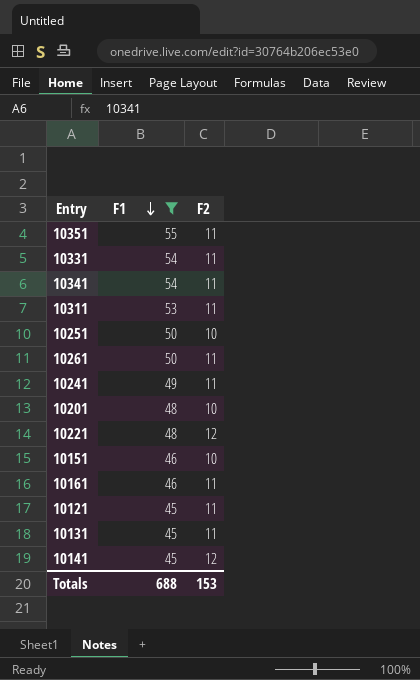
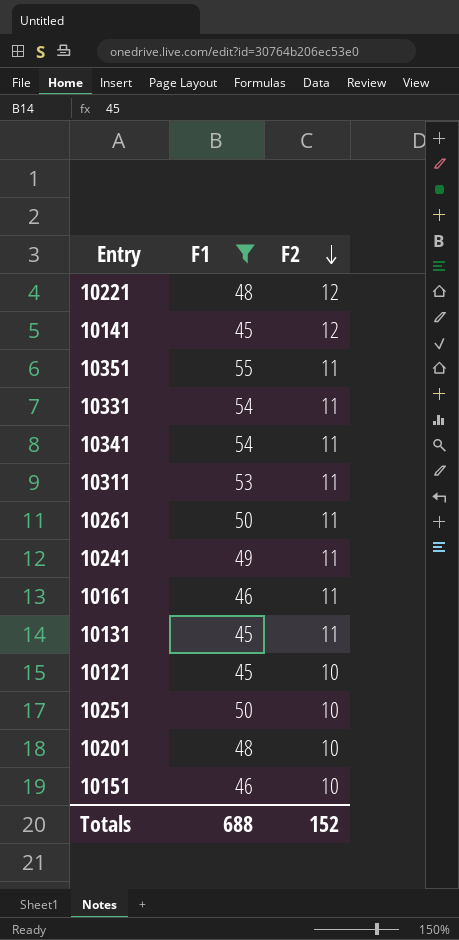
row order: F1 descending -> F2 descending
10121 | F2: 11 -> 10
Totals | F2: 153 -> 152

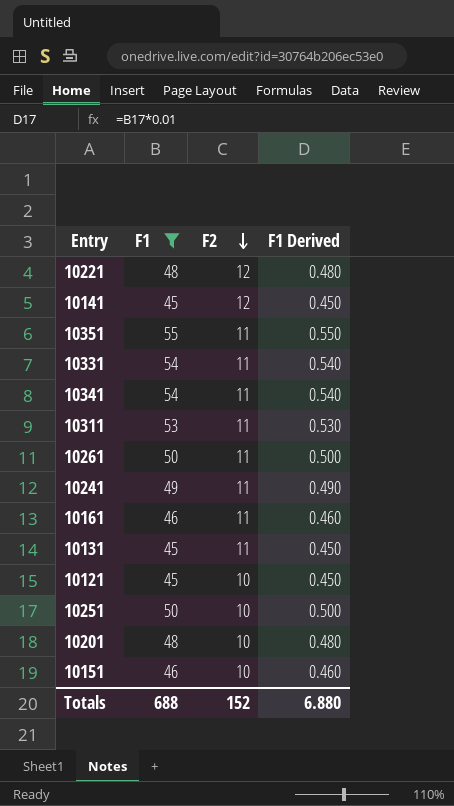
column F1 Derived | formula: none -> [F1] * 0.01

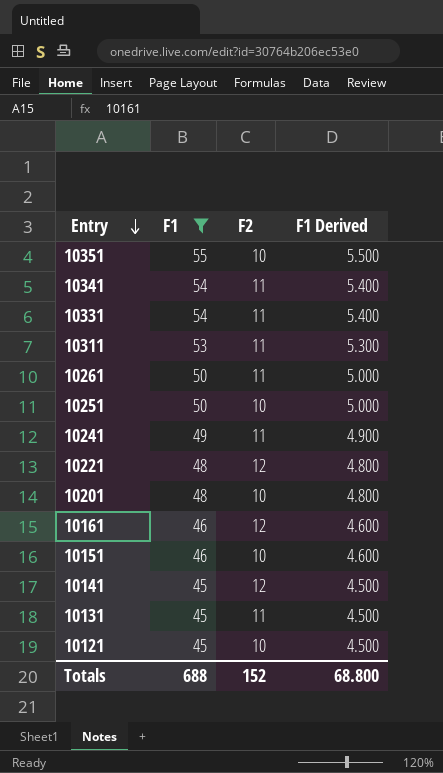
row order: F2 descending -> Entry descending
column F1 Derived | formula: [F1] * 0.01 -> [F1] * 0.1
10351 | F2: 11 -> 10
10161 | F2: 11 -> 12
Totals | F1 Derived: 6.880 -> 68.800

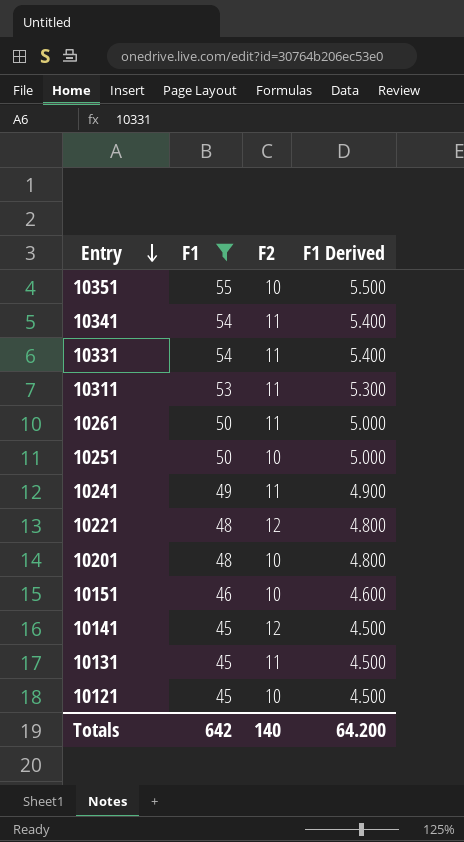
row 10161: 46 | 12 | 4.600 -> none
Totals | F1: 688 -> 642
Totals | F2: 152 -> 140
Totals | F1 Derived: 68.800 -> 64.200

